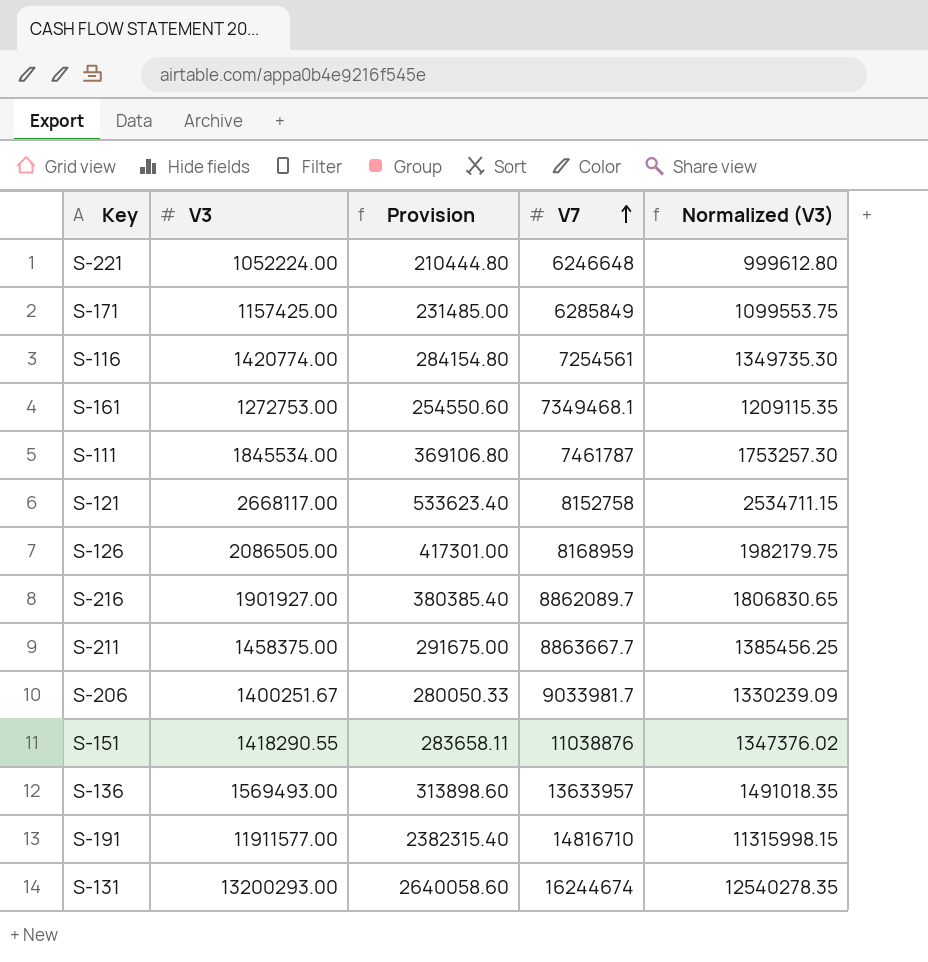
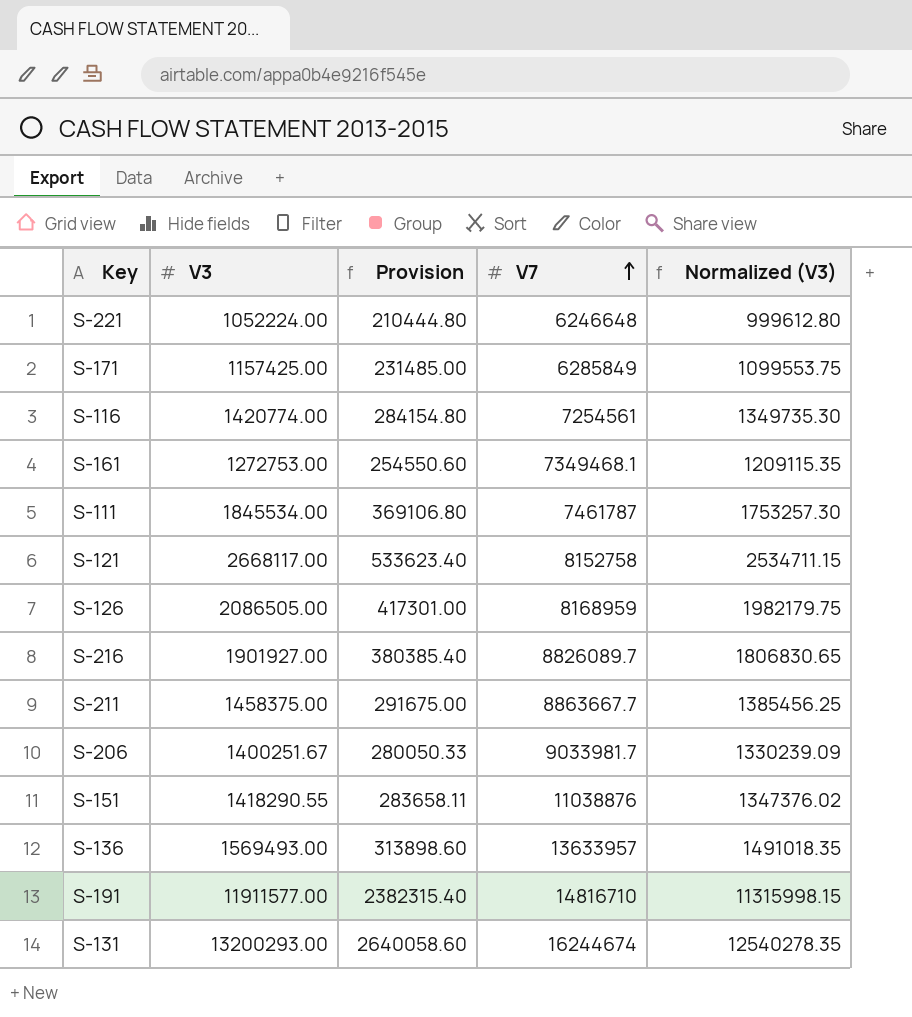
S-216 | V7: 8862089.7 -> 8826089.7

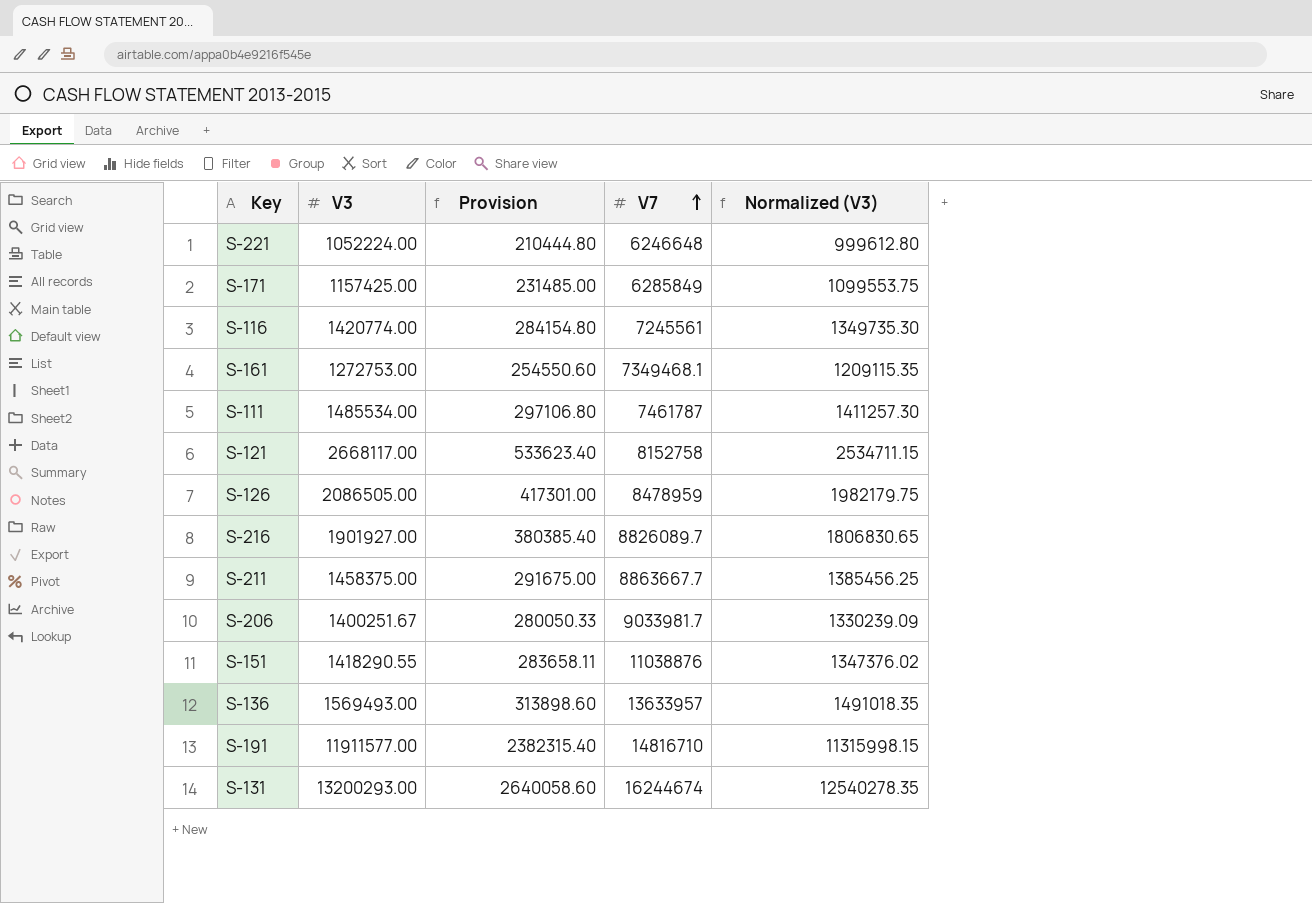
S-116 | V7: 7254561 -> 7245561
S-111 | V3: 1845534.00 -> 1485534.00
S-111 | Provision: 369106.80 -> 297106.80
S-111 | Normalized (V3): 1753257.30 -> 1411257.30
S-126 | V7: 8168959 -> 8478959

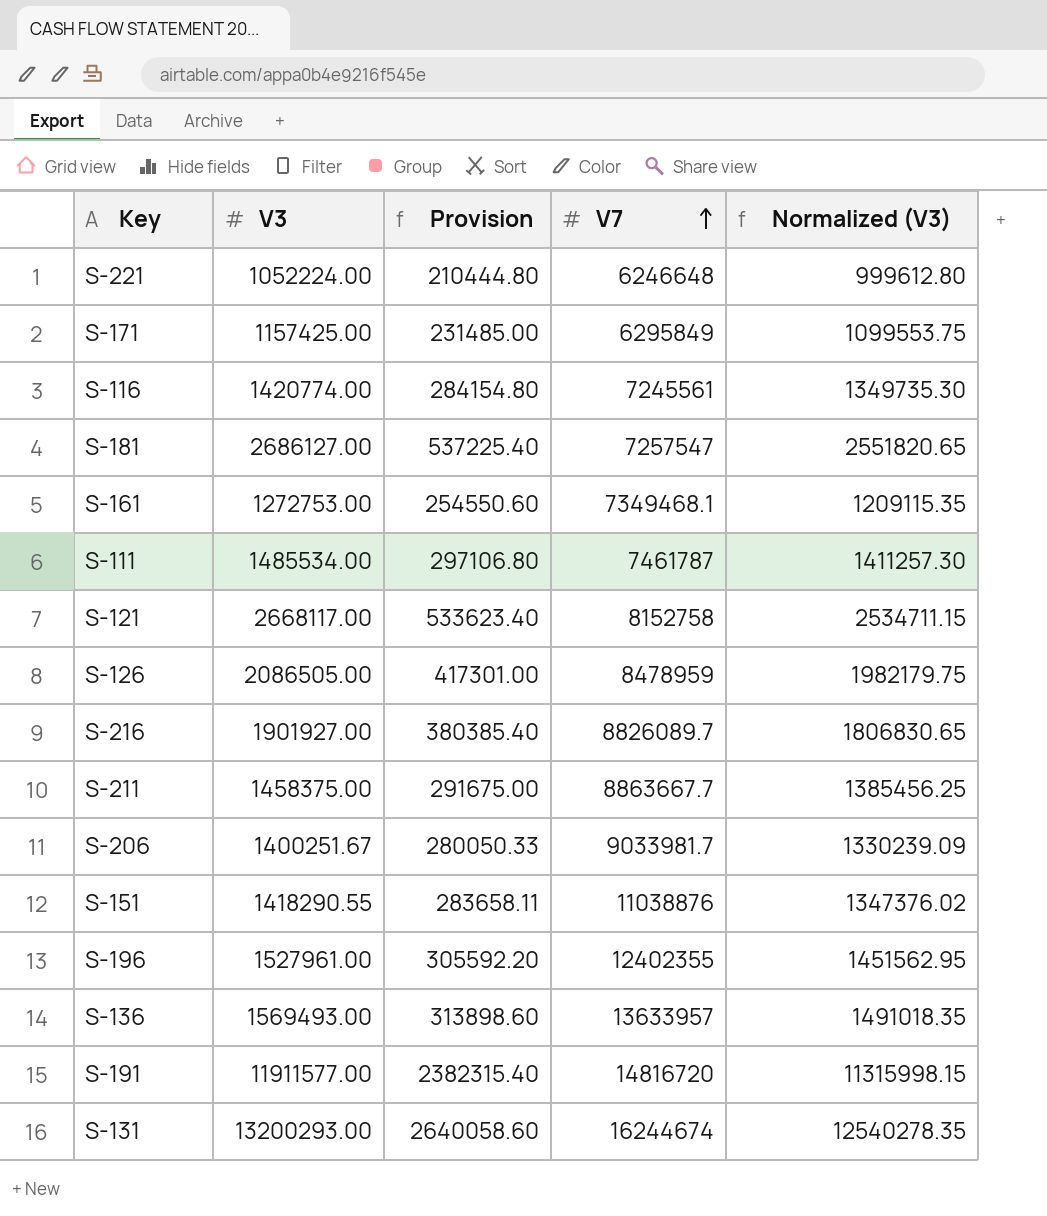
S-171 | V7: 6285849 -> 6295849
row S-181: none -> 2686127.00 | 537225.40 | 7257547 | 2551820.65
row S-196: none -> 1527961.00 | 305592.20 | 12402355 | 1451562.95
S-191 | V7: 14816710 -> 14816720

